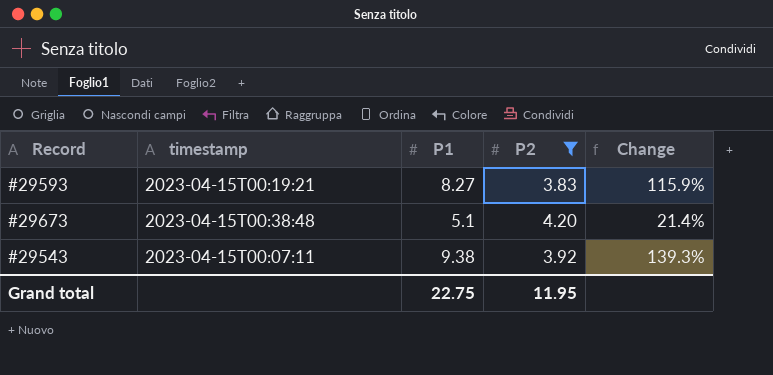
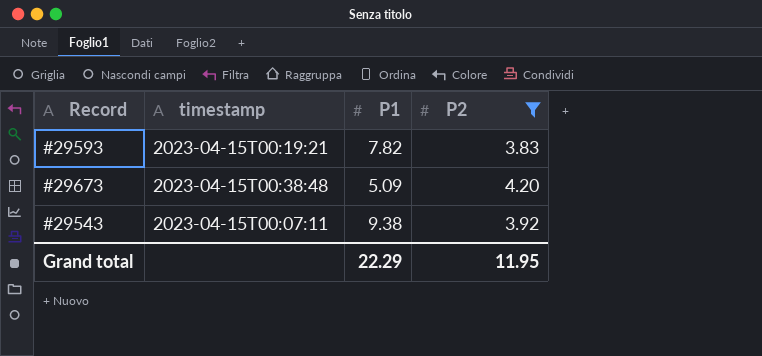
column Change | formula: ([P1] - [P2]) / [P2] -> none
#29593 | P1: 8.27 -> 7.82
#29673 | P1: 5.1 -> 5.09
Grand total | P1: 22.75 -> 22.29

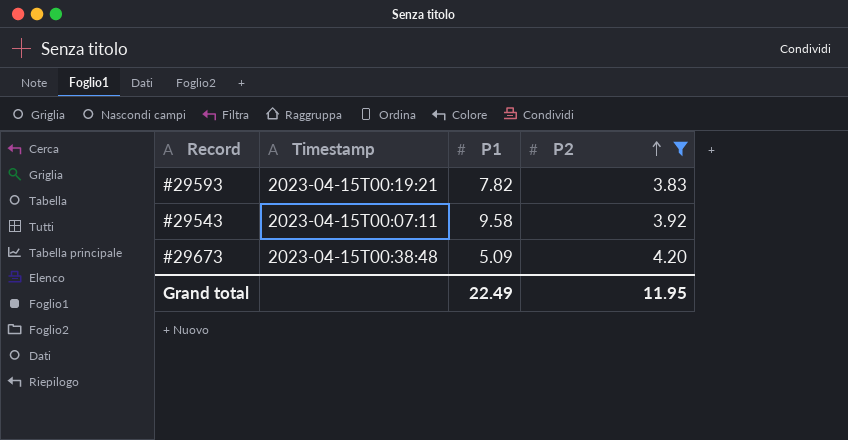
row order: none -> P2 ascending
column name: timestamp -> Timestamp
#29543 | P1: 9.38 -> 9.58
Grand total | P1: 22.29 -> 22.49

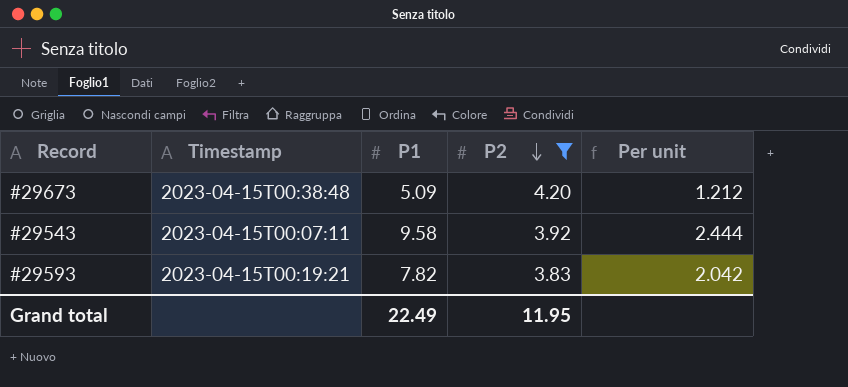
row order: P2 ascending -> P2 descending
column Per unit | formula: none -> [P1] / [P2]

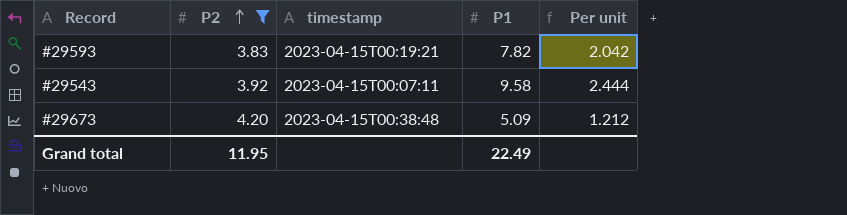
row order: P2 descending -> P2 ascending
column P2 | position: 4 -> 2
column name: Timestamp -> timestamp

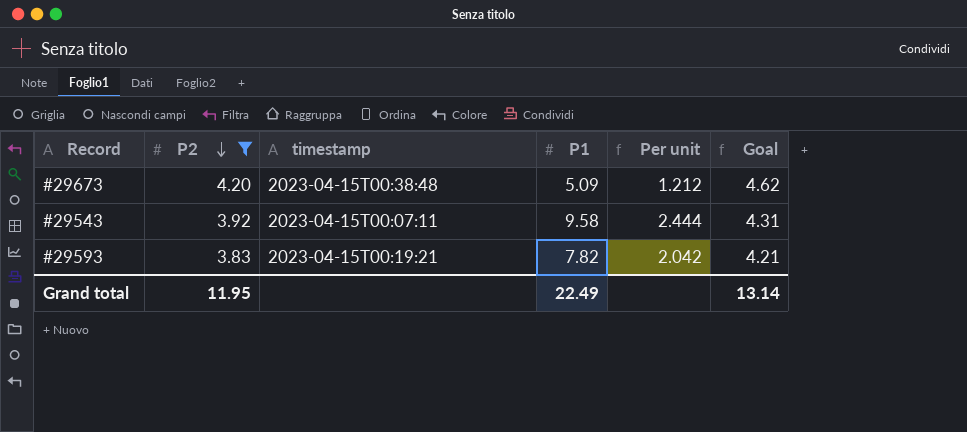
row order: P2 ascending -> P2 descending
column Goal | formula: none -> [P2] * 1.1

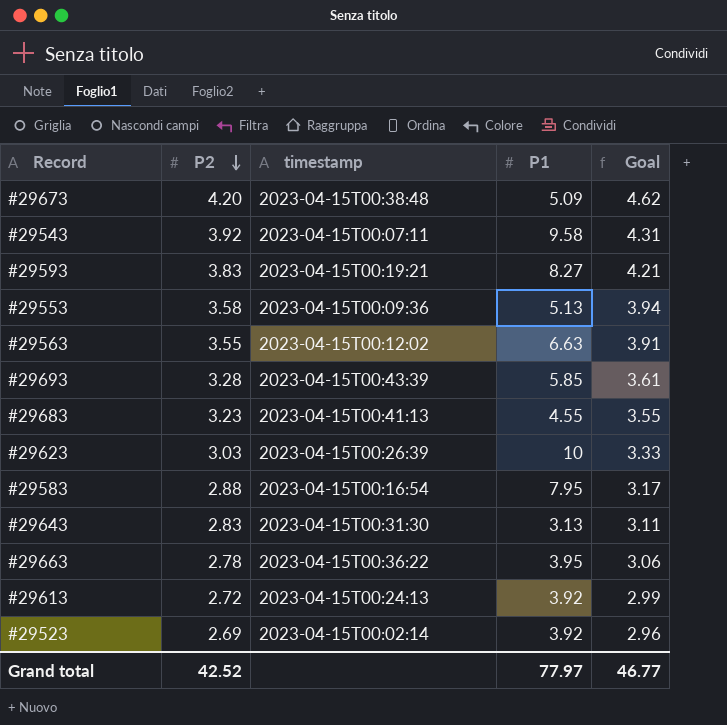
filter: P2 >= 3.83 -> none
column Per unit | formula: [P1] / [P2] -> none
#29593 | P1: 7.82 -> 8.27
Grand total | P2: 11.95 -> 42.52
Grand total | P1: 22.49 -> 77.97
Grand total | Goal: 13.14 -> 46.77

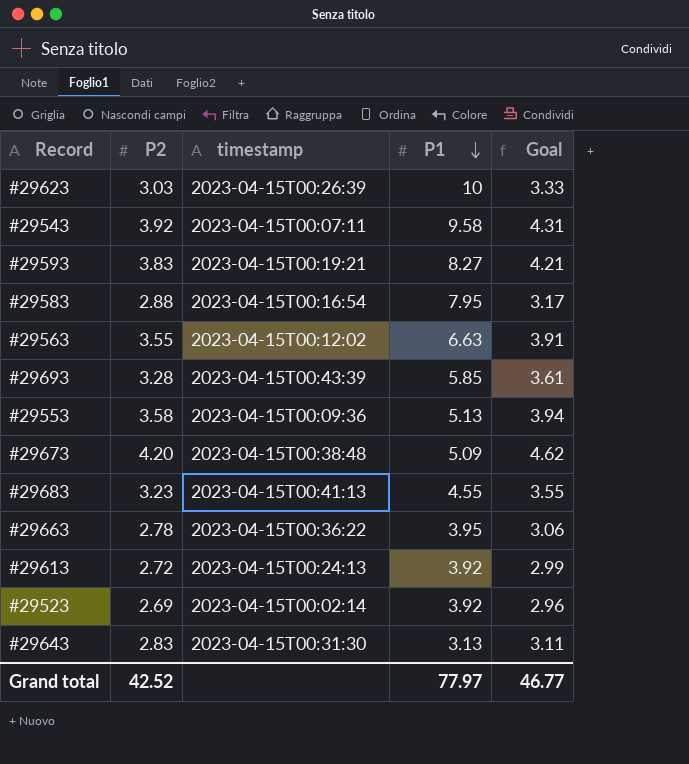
row order: P2 descending -> P1 descending

